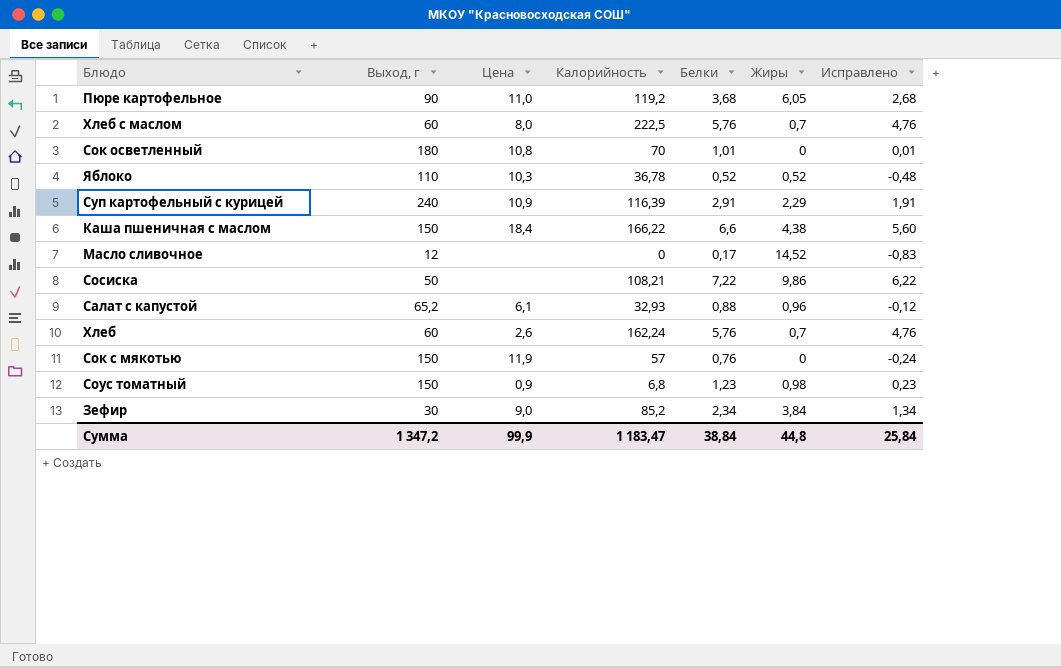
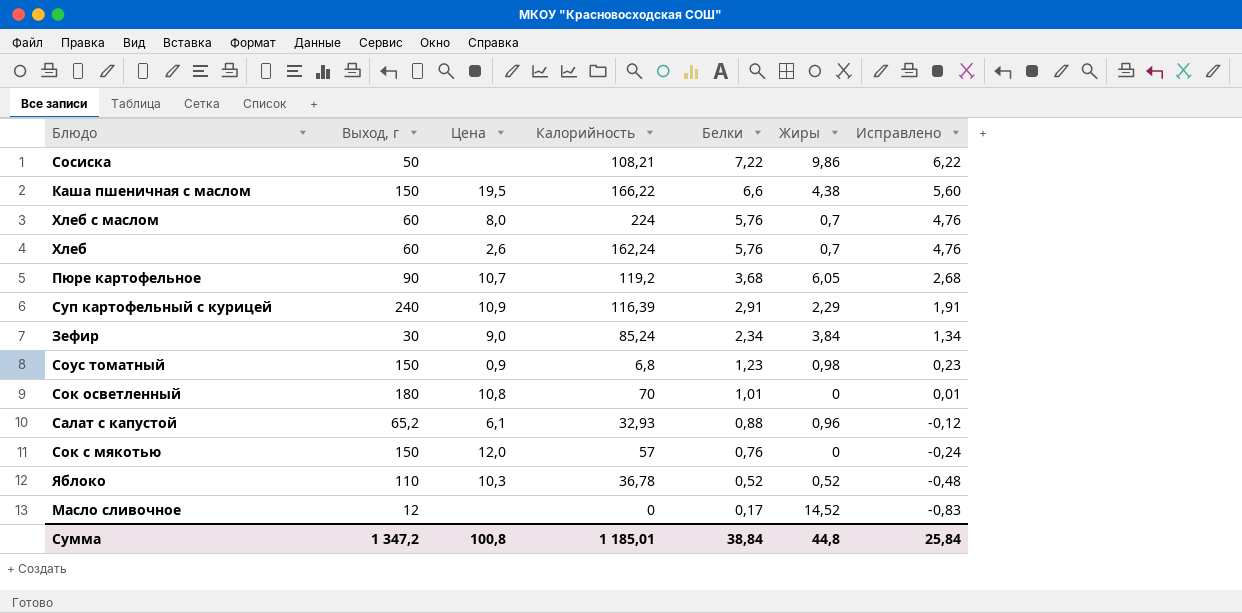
row order: none -> Белки descending
Каша пшеничная с маслом | Цена: 18,4 -> 19,5
Хлеб с маслом | Калорийность: 222,5 -> 224
Пюре картофельное | Цена: 11,0 -> 10,7
Зефир | Калорийность: 85,2 -> 85,24
Сок с мякотью | Цена: 11,9 -> 12,0
Сумма | Цена: 99,9 -> 100,8
Сумма | Калорийность: 1 183,47 -> 1 185,01

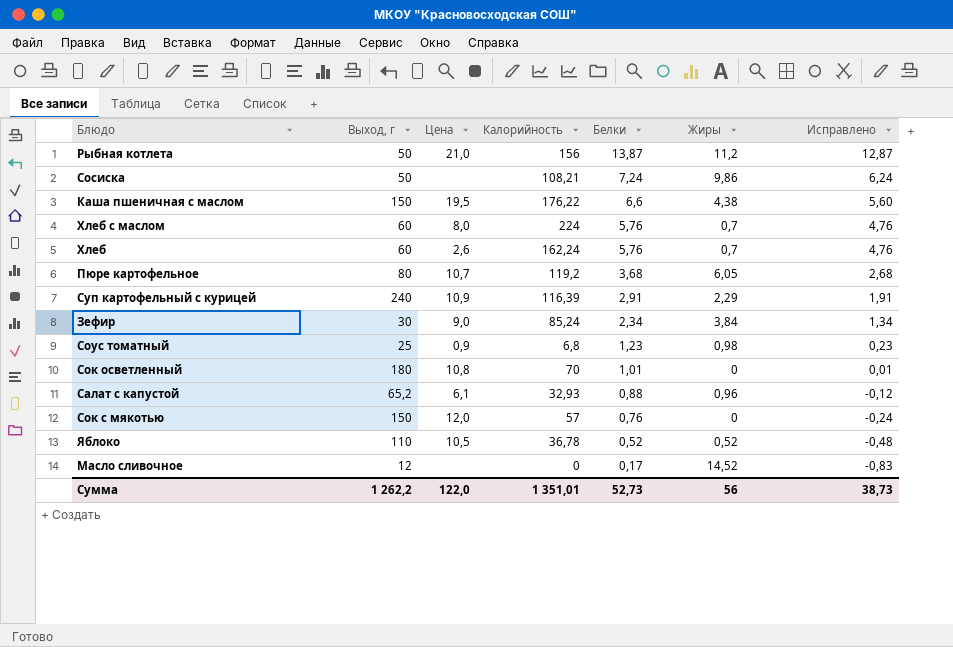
row Рыбная котлета: none -> 50 | 21,0 | 156 | 13,87 | 11,2 | 12,87
Сосиска | Белки: 7,22 -> 7,24
Сосиска | Исправлено: 6,22 -> 6,24
Каша пшеничная с маслом | Калорийность: 166,22 -> 176,22
Пюре картофельное | Выход, г: 90 -> 80
Соус томатный | Выход, г: 150 -> 25
Яблоко | Цена: 10,3 -> 10,5
Сумма | Выход, г: 1 347,2 -> 1 262,2
Сумма | Цена: 100,8 -> 122,0
Сумма | Калорийность: 1 185,01 -> 1 351,01
Сумма | Белки: 38,84 -> 52,73
Сумма | Жиры: 44,8 -> 56
Сумма | Исправлено: 25,84 -> 38,73

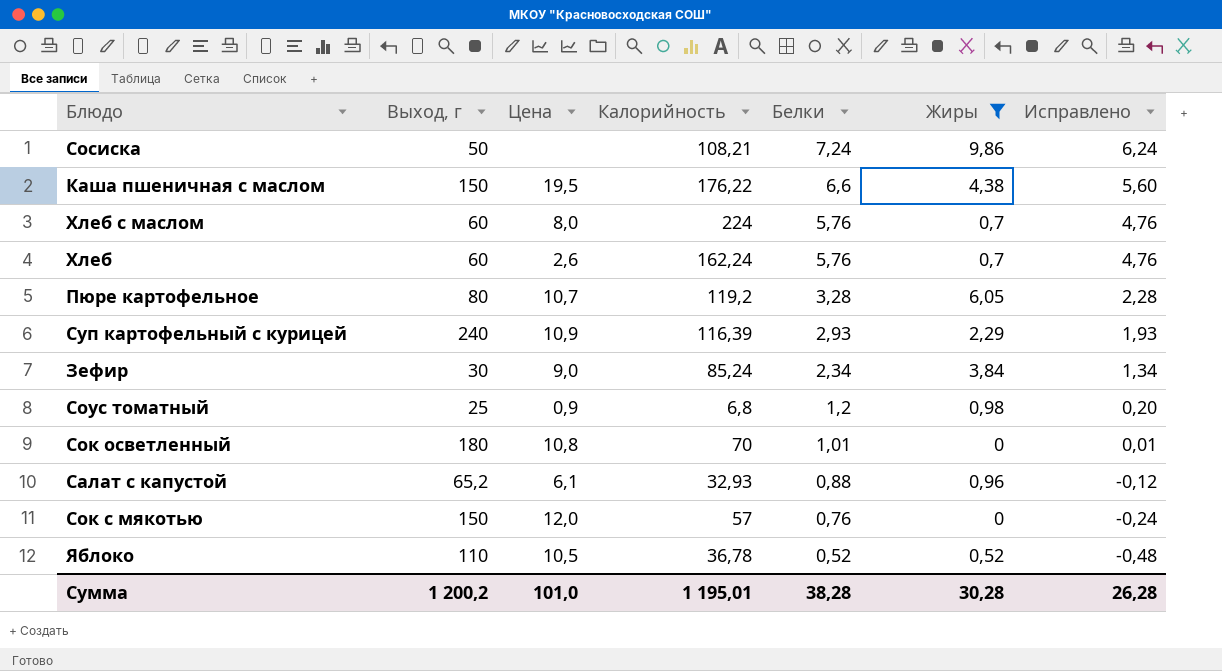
filter: none -> Жиры <= 9,86
Пюре картофельное | Белки: 3,68 -> 3,28
Пюре картофельное | Исправлено: 2,68 -> 2,28
Суп картофельный с курицей | Белки: 2,91 -> 2,93
Суп картофельный с курицей | Исправлено: 1,91 -> 1,93
Соус томатный | Белки: 1,23 -> 1,2
Соус томатный | Исправлено: 0,23 -> 0,20
Сумма | Выход, г: 1 262,2 -> 1 200,2
Сумма | Цена: 122,0 -> 101,0
Сумма | Калорийность: 1 351,01 -> 1 195,01
Сумма | Белки: 52,73 -> 38,28
Сумма | Жиры: 56 -> 30,28
Сумма | Исправлено: 38,73 -> 26,28

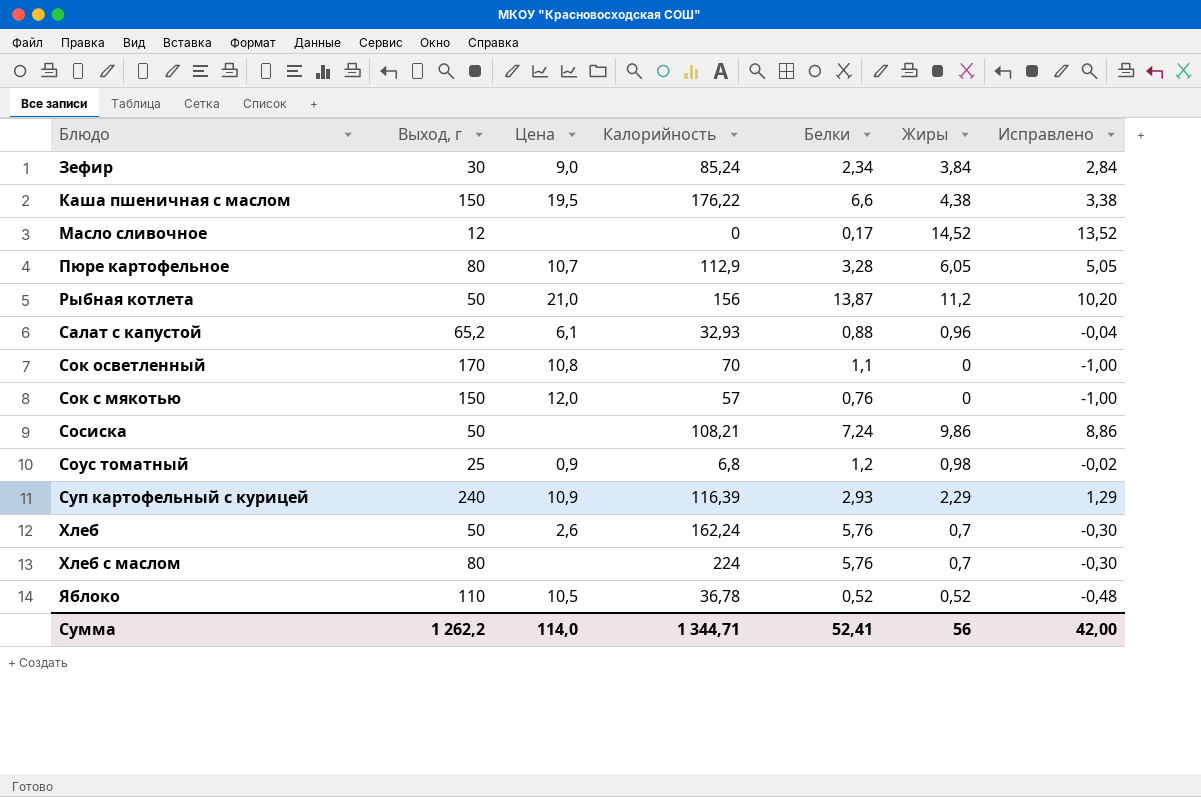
filter: Жиры <= 9,86 -> none
row order: Белки descending -> Блюдо ascending
column Исправлено | formula: [Белки] - 1 -> [Жиры] - 1
Пюре картофельное | Калорийность: 119,2 -> 112,9
Сок осветленный | Выход, г: 180 -> 170
Сок осветленный | Белки: 1,01 -> 1,1
Хлеб | Выход, г: 60 -> 50
Хлеб с маслом | Выход, г: 60 -> 80
Хлеб с маслом | Цена: 8,0 -> none
Сумма | Выход, г: 1 200,2 -> 1 262,2
Сумма | Цена: 101,0 -> 114,0
Сумма | Калорийность: 1 195,01 -> 1 344,71
Сумма | Белки: 38,28 -> 52,41
Сумма | Жиры: 30,28 -> 56
Сумма | Исправлено: 26,28 -> 42,00

